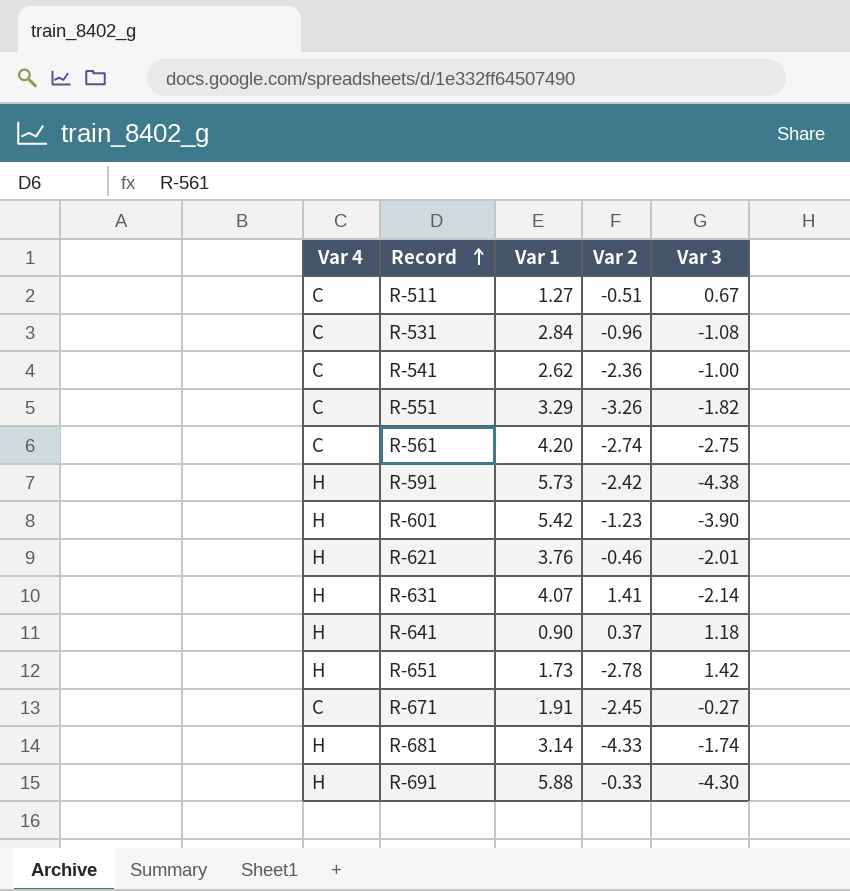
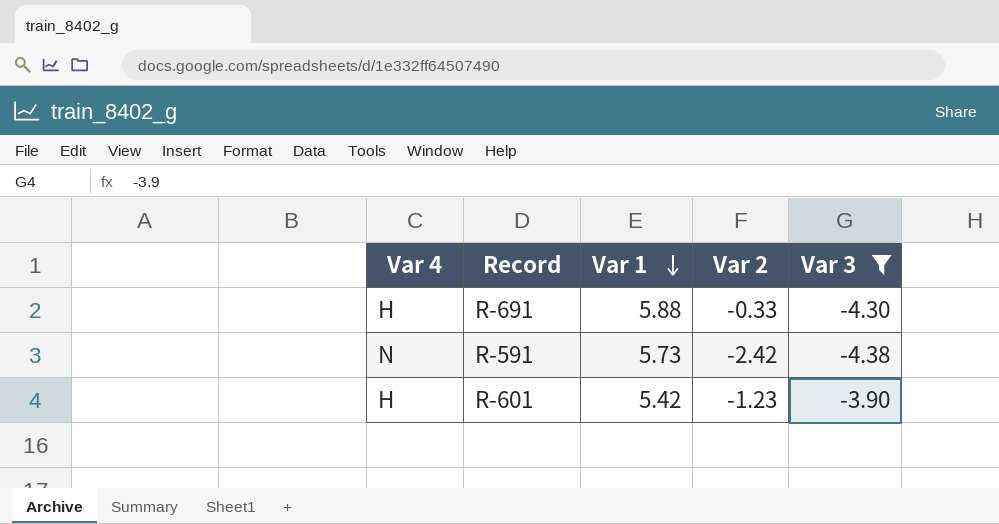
filter: none -> Var 3 <= -3.90
row order: Record ascending -> Var 1 descending
R-591 | Var 4: H -> N

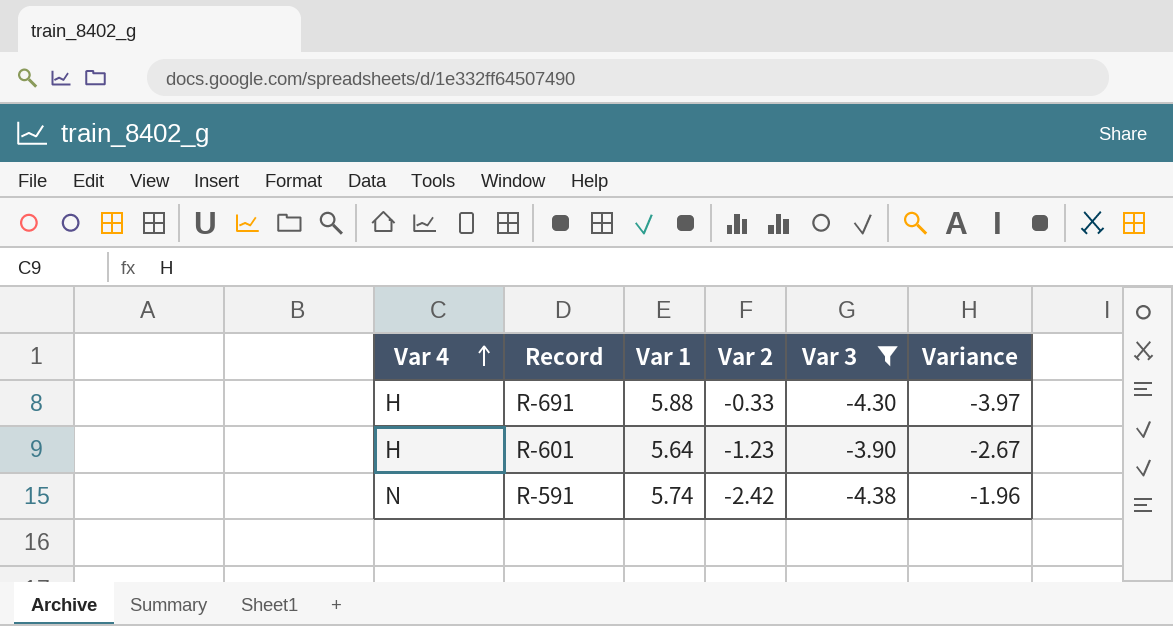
row order: Var 1 descending -> Var 4 ascending
column Variance | formula: none -> [Var 3] - [Var 2]
R-601 | Var 1: 5.42 -> 5.64
R-591 | Var 1: 5.73 -> 5.74

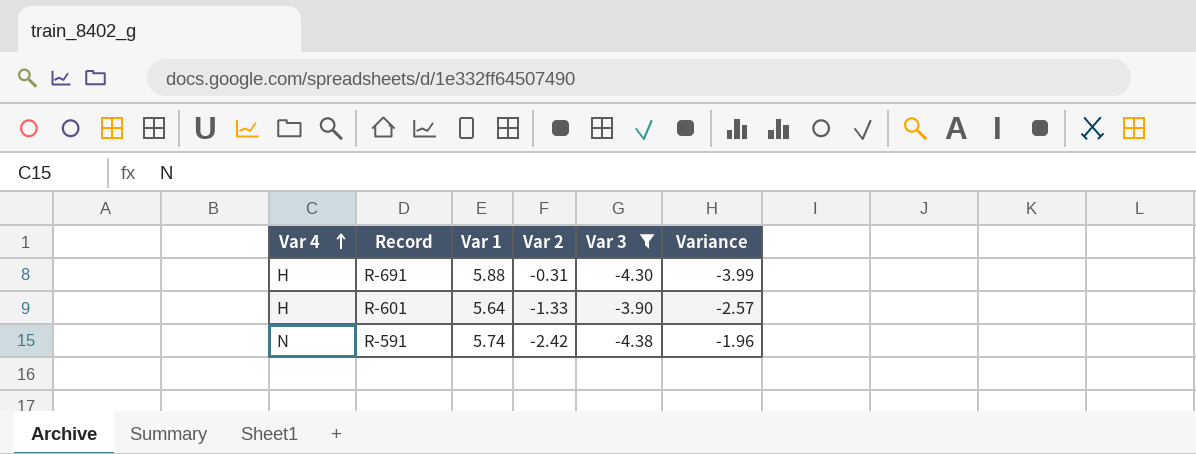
R-691 | Var 2: -0.33 -> -0.31
R-691 | Variance: -3.97 -> -3.99
R-601 | Var 2: -1.23 -> -1.33
R-601 | Variance: -2.67 -> -2.57

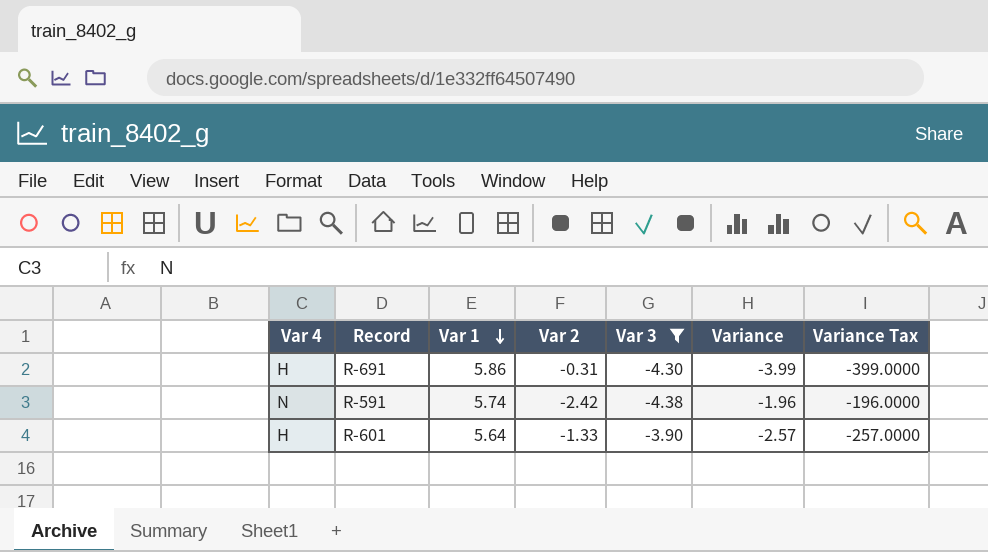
row order: Var 4 ascending -> Var 1 descending
column Variance Tax | formula: none -> [Variance] * 100
R-691 | Var 1: 5.88 -> 5.86

